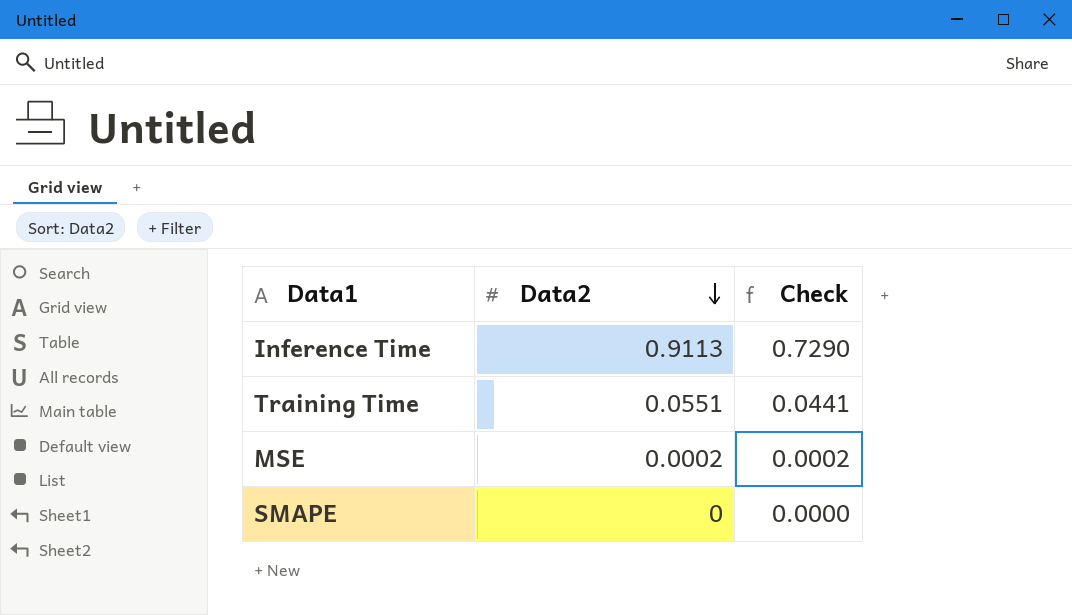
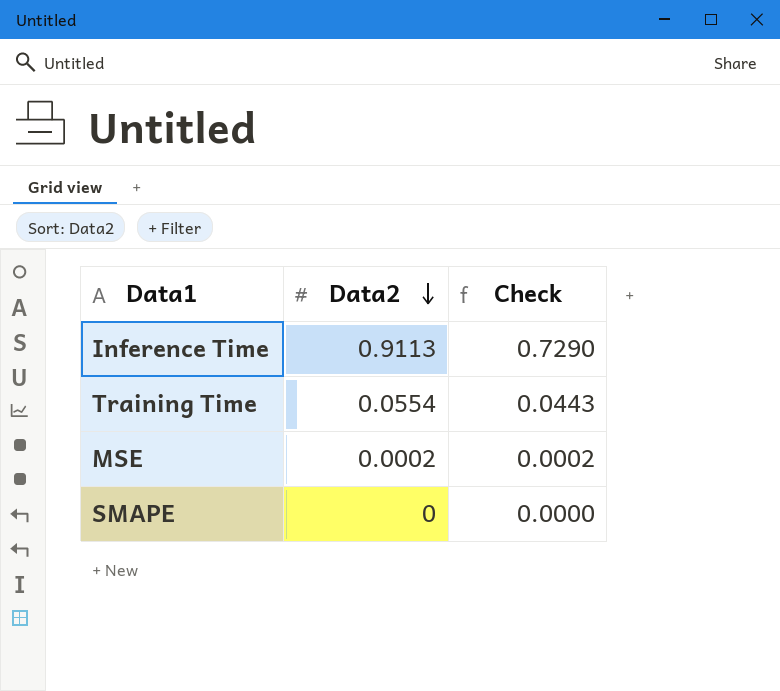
Training Time | Data2: 0.0551 -> 0.0554
Training Time | Check: 0.0441 -> 0.0443

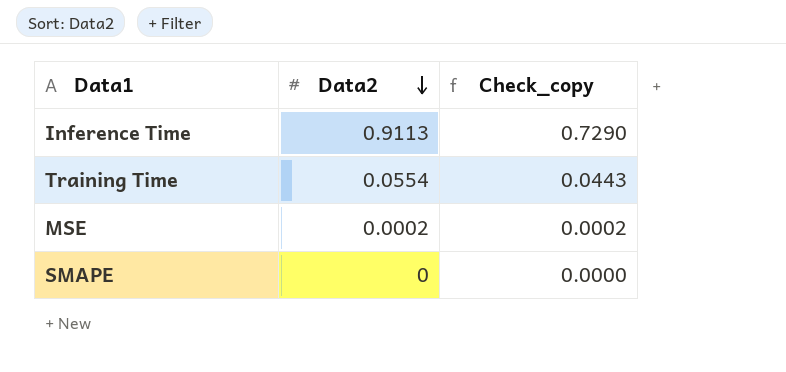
column name: Check -> Check_copy

